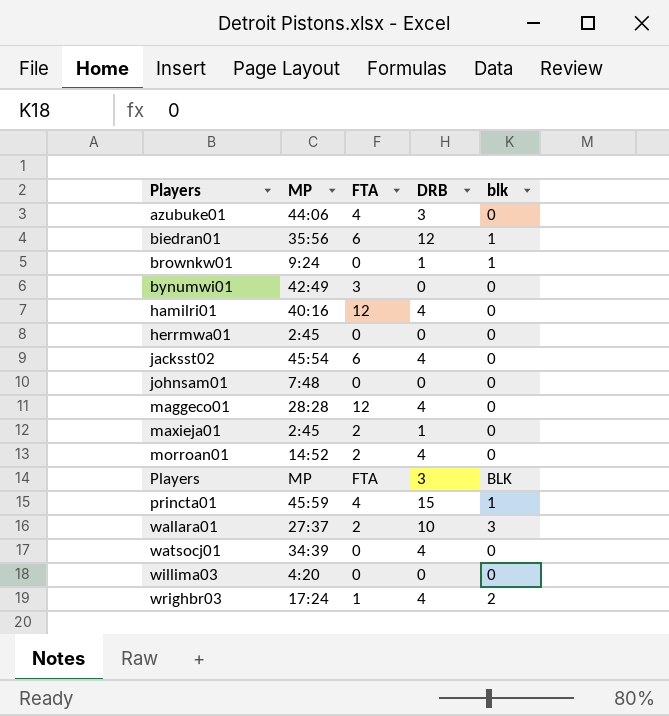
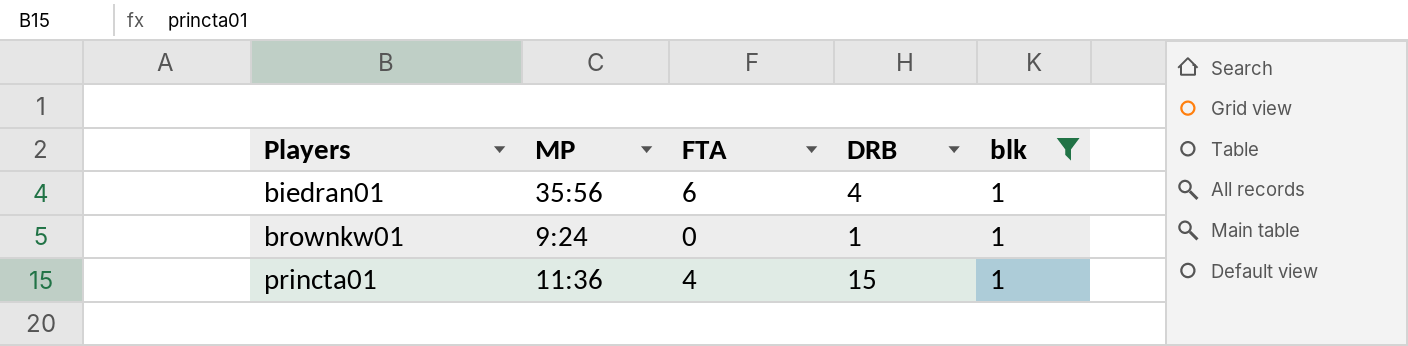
filter: none -> blk = 1
biedran01 | DRB: 12 -> 4
princta01 | MP: 45:59 -> 11:36

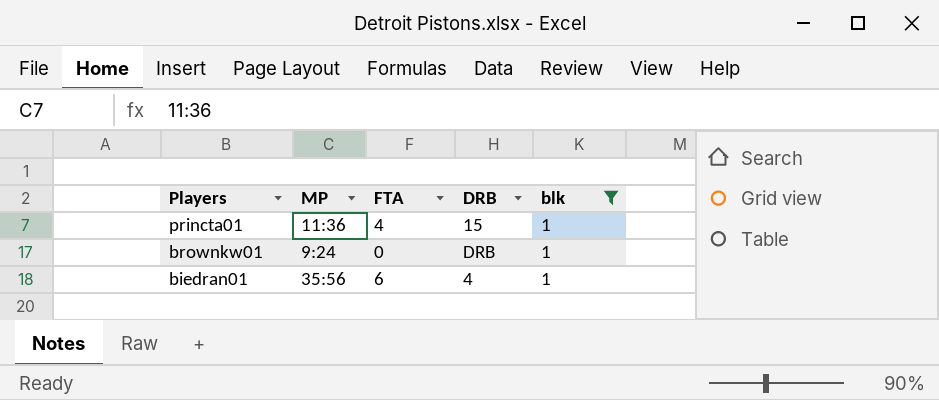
row order: Players ascending -> Players descending
brownkw01 | DRB: 1 -> DRB

